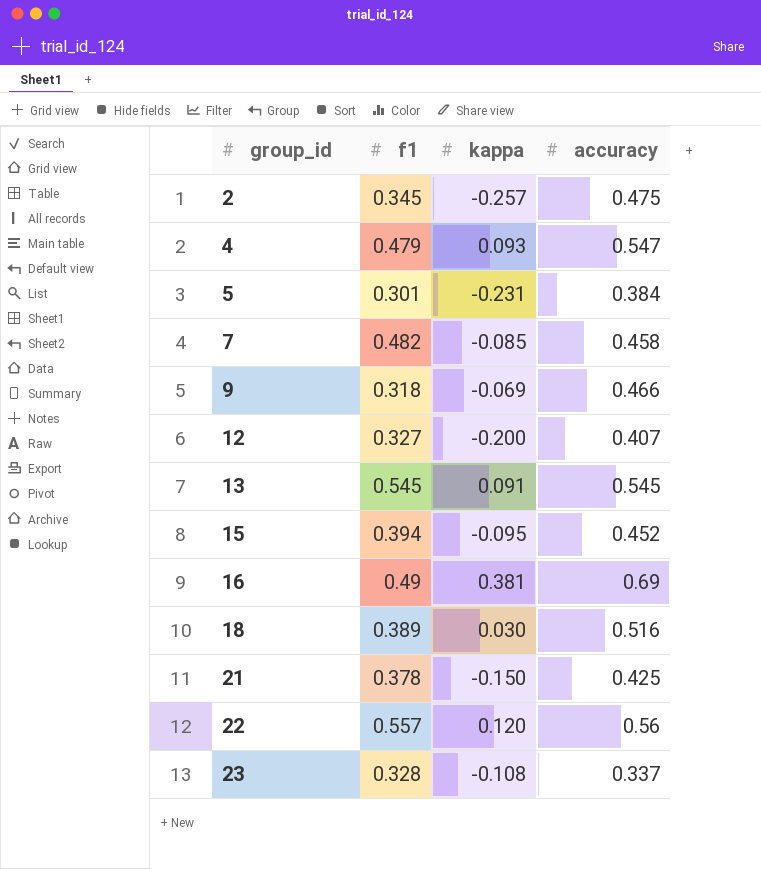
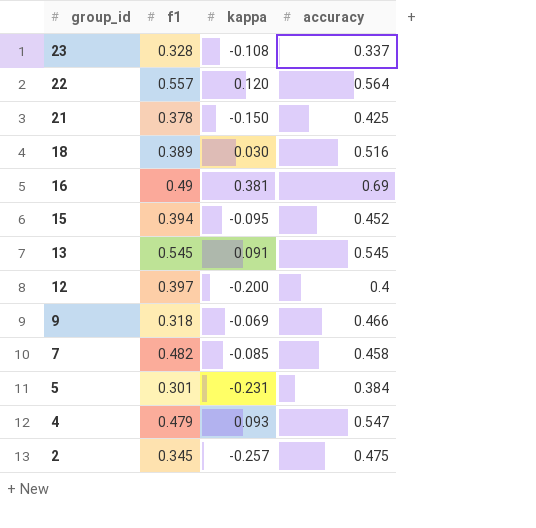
row order: group_id ascending -> group_id descending
22 | accuracy: 0.56 -> 0.564
12 | f1: 0.327 -> 0.397
12 | accuracy: 0.407 -> 0.4

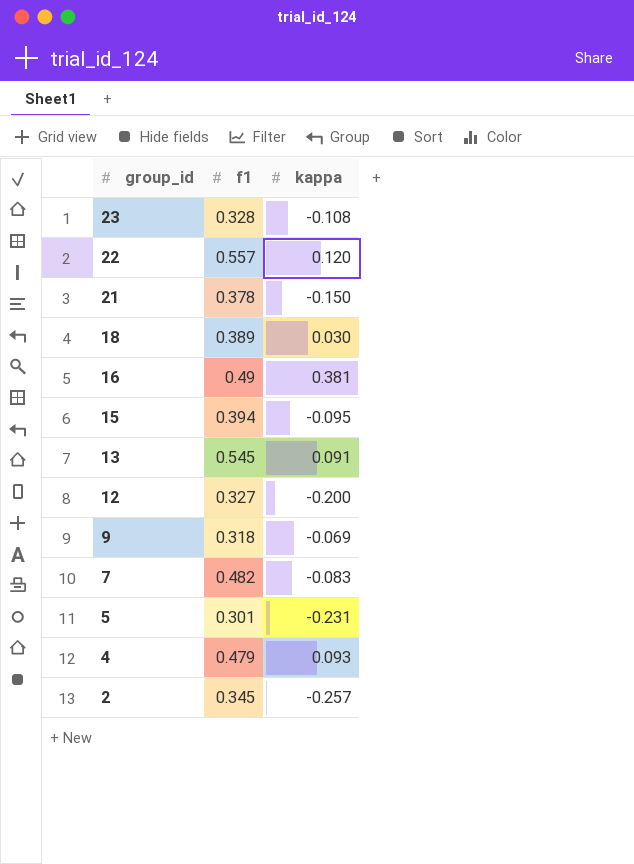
column accuracy | position: 4 -> none
12 | f1: 0.397 -> 0.327
7 | kappa: -0.085 -> -0.083

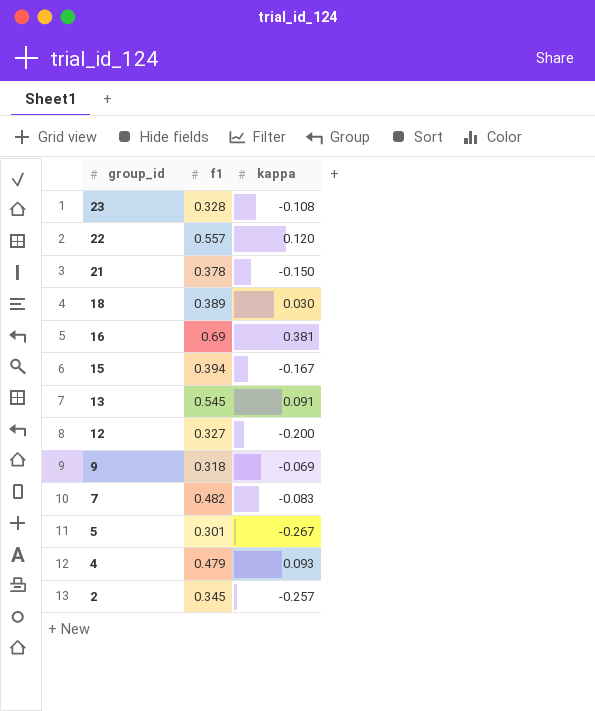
16 | f1: 0.49 -> 0.69
15 | kappa: -0.095 -> -0.167
5 | kappa: -0.231 -> -0.267

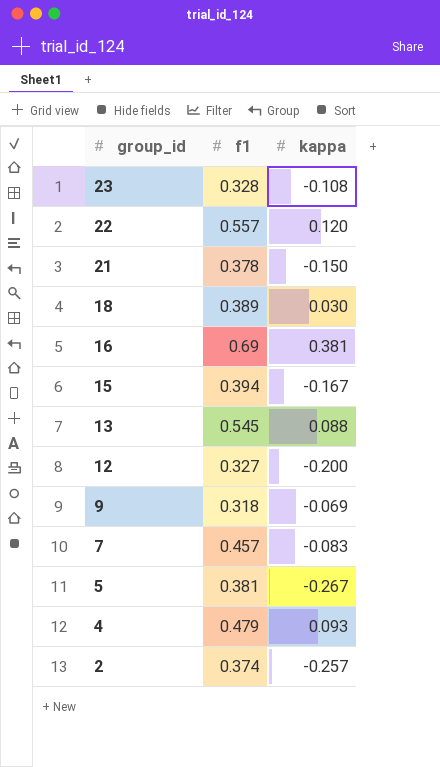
13 | kappa: 0.091 -> 0.088
7 | f1: 0.482 -> 0.457
5 | f1: 0.301 -> 0.381
2 | f1: 0.345 -> 0.374

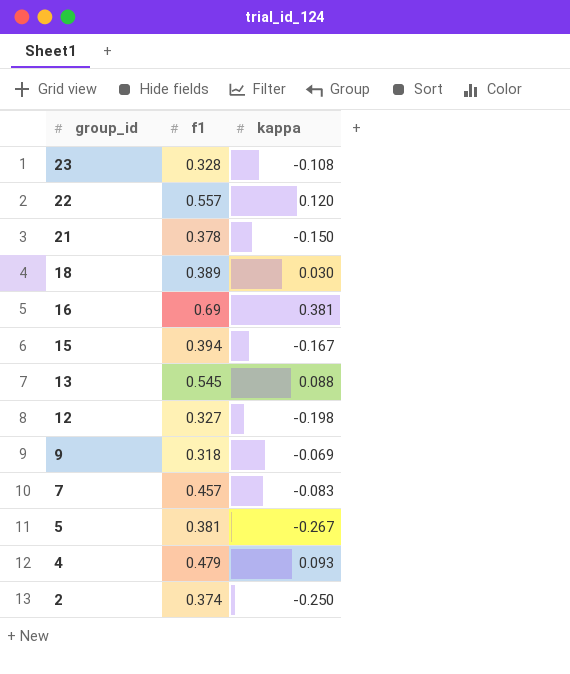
12 | kappa: -0.200 -> -0.198
2 | kappa: -0.257 -> -0.250

